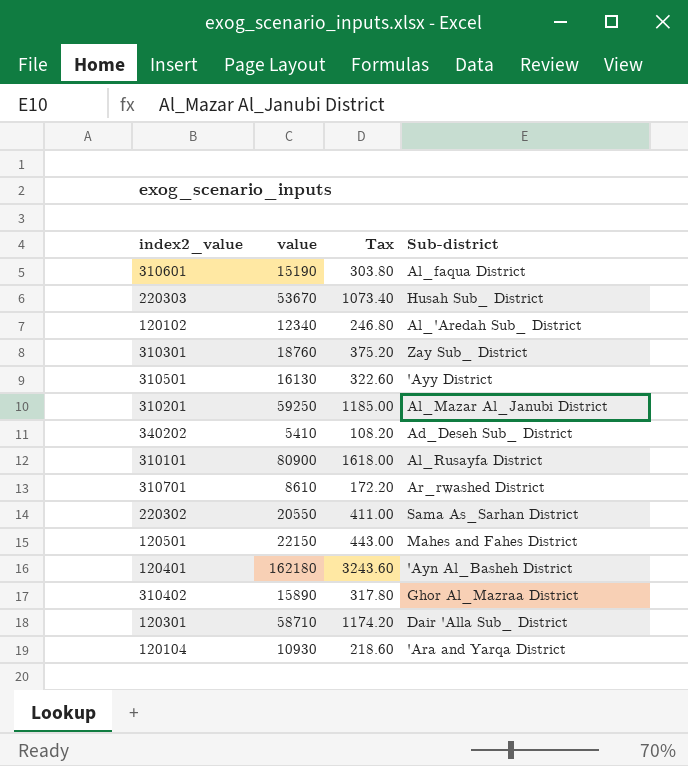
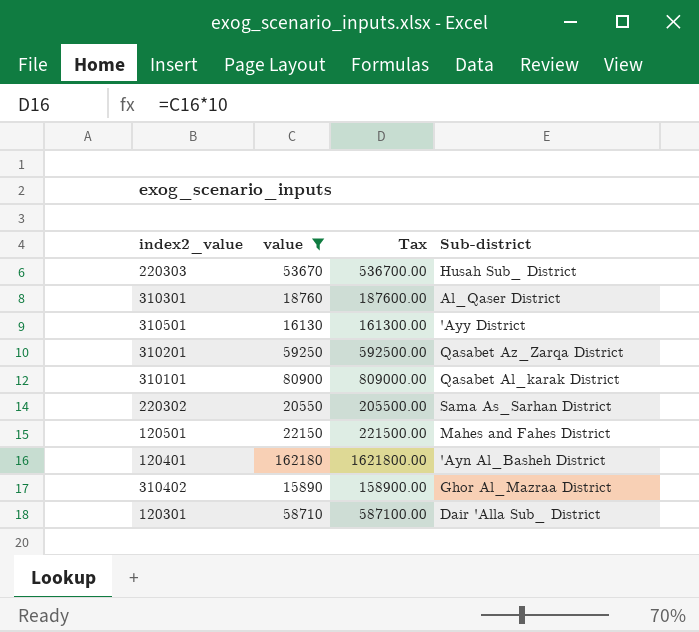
filter: none -> value >= 15890
column Tax | formula: [value] * 0.02 -> [value] * 10
310301 | Sub-district: Zay Sub_ District -> Al_Qaser District
310201 | Sub-district: Al_Mazar Al_Janubi District -> Qasabet Az_Zarqa District
310101 | Sub-district: Al_Rusayfa District -> Qasabet Al_karak District

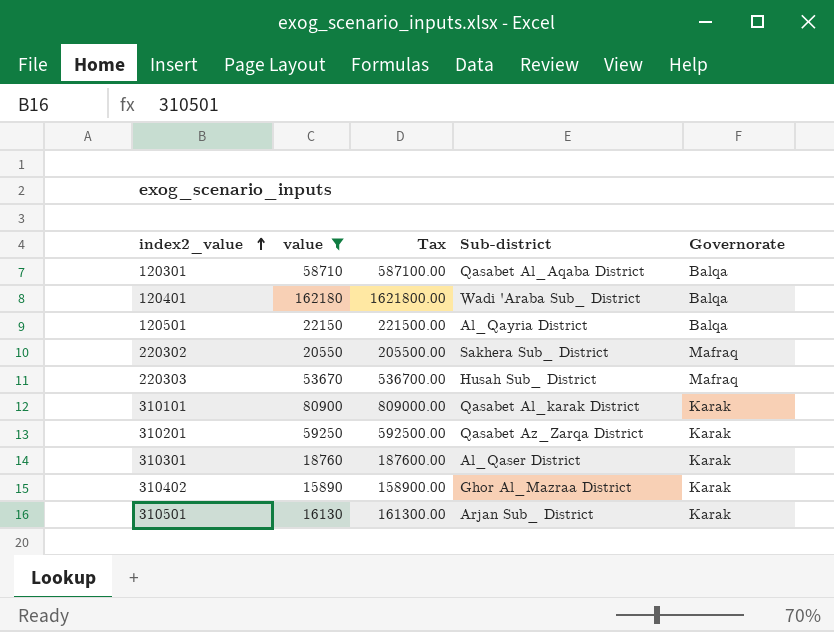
row order: none -> index2_value ascending
column Governorate | position: none -> 5
120301 | Sub-district: Dair 'Alla Sub_ District -> Qasabet Al_Aqaba District
120401 | Sub-district: 'Ayn Al_Basheh District -> Wadi 'Araba Sub_ District
120501 | Sub-district: Mahes and Fahes District -> Al_Qayria District
220302 | Sub-district: Sama As_Sarhan District -> Sakhera Sub_ District
310501 | Sub-district: 'Ayy District -> Arjan Sub_ District

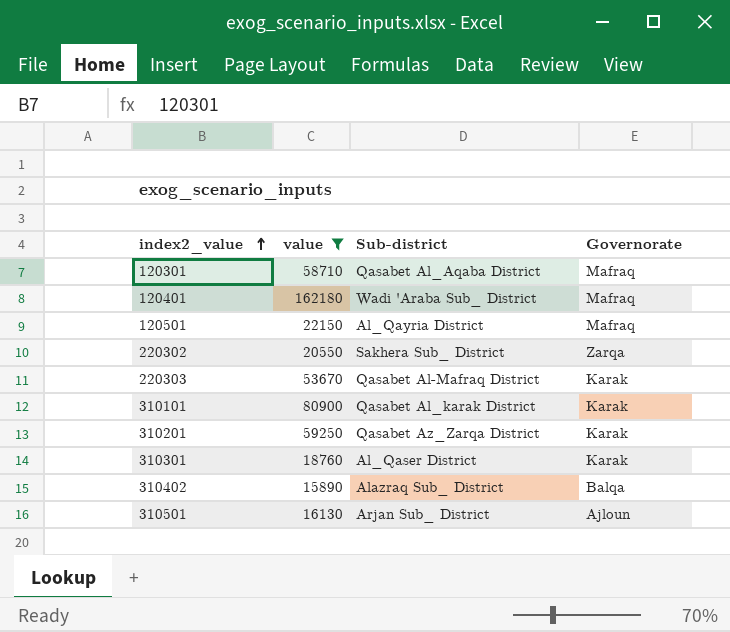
column Tax | formula: [value] * 10 -> none
120301 | Governorate: Balqa -> Mafraq
120401 | Governorate: Balqa -> Mafraq
120501 | Governorate: Balqa -> Mafraq
220302 | Governorate: Mafraq -> Zarqa
220303 | Sub-district: Husah Sub_ District -> Qasabet Al-Mafraq District
220303 | Governorate: Mafraq -> Karak
310402 | Sub-district: Ghor Al_Mazraa District -> Alazraq Sub_ District
310402 | Governorate: Karak -> Balqa
310501 | Governorate: Karak -> Ajloun

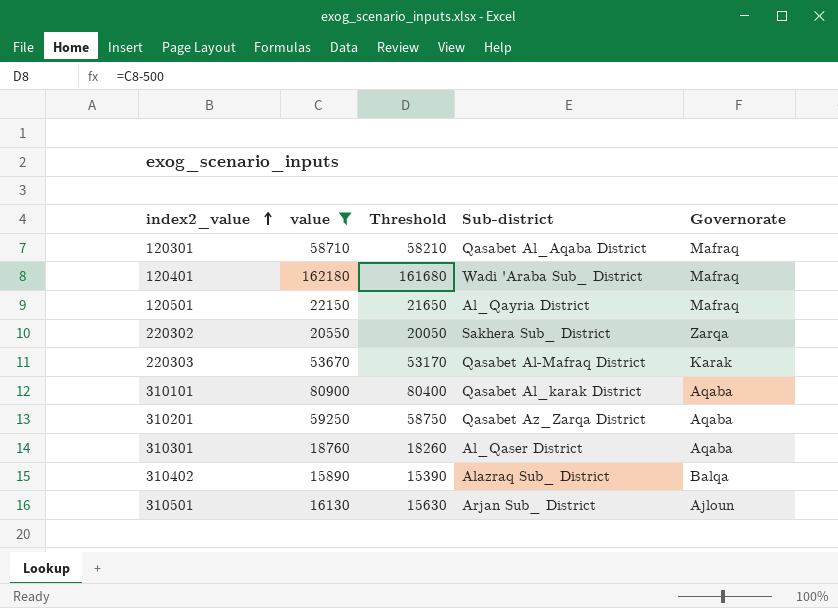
column Threshold | formula: none -> [value] - 500
310101 | Governorate: Karak -> Aqaba
310201 | Governorate: Karak -> Aqaba
310301 | Governorate: Karak -> Aqaba

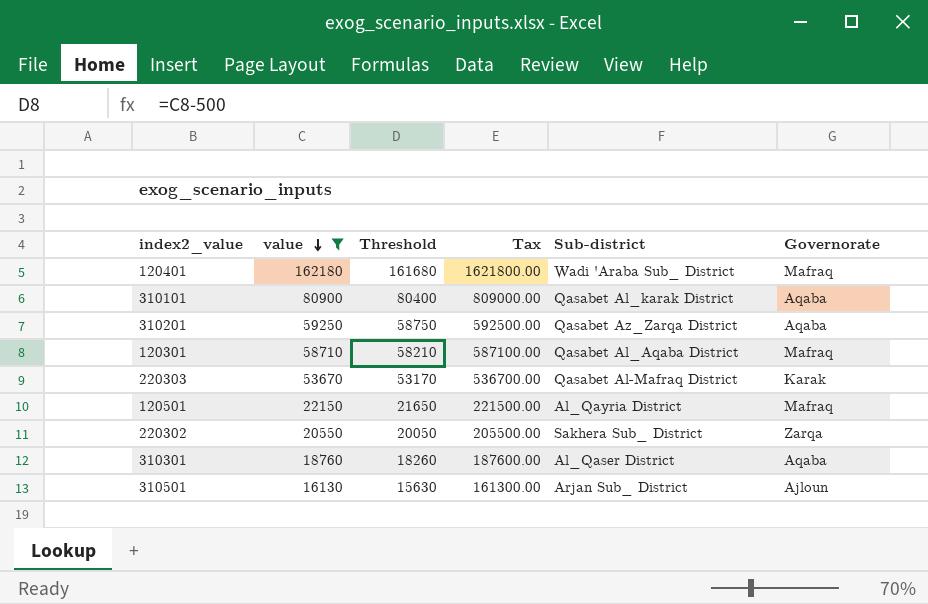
row order: index2_value ascending -> value descending
column Tax | formula: none -> [value] * 10
row 310402: 15890 | 15390 | Alazraq Sub_ District | Balqa -> none

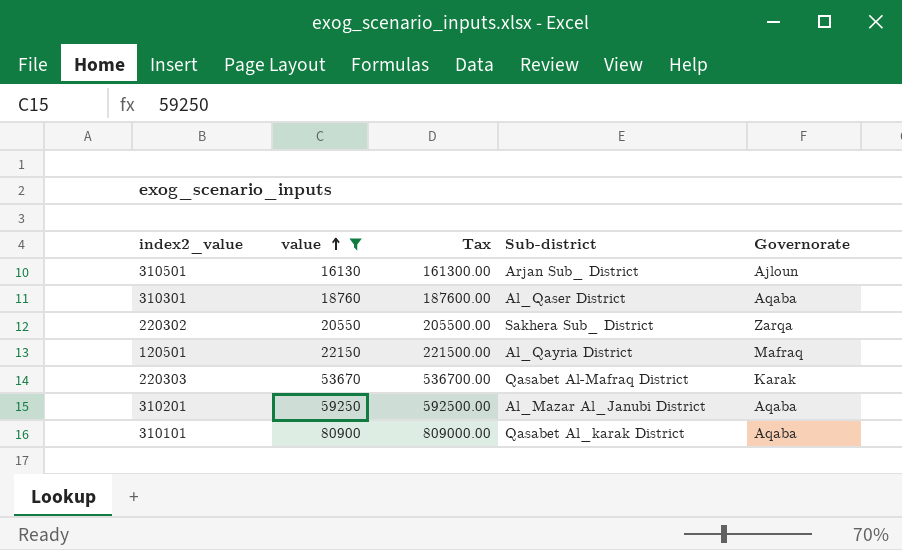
row order: value descending -> value ascending
column Threshold | formula: [value] - 500 -> none
row 120401: 162180 | 161680 | 1621800.00 | Wadi 'Araba Sub_ District | Mafraq -> none
row 120301: 58710 | 58210 | 587100.00 | Qasabet Al_Aqaba District | Mafraq -> none
310201 | Sub-district: Qasabet Az_Zarqa District -> Al_Mazar Al_Janubi District

